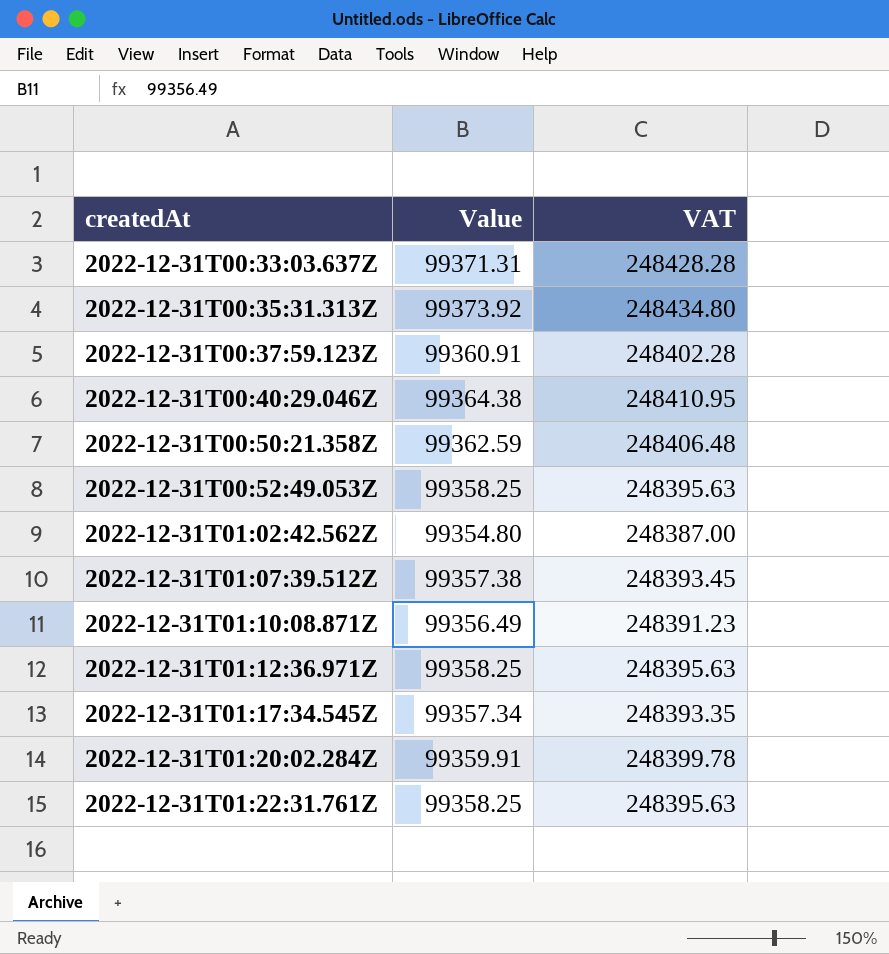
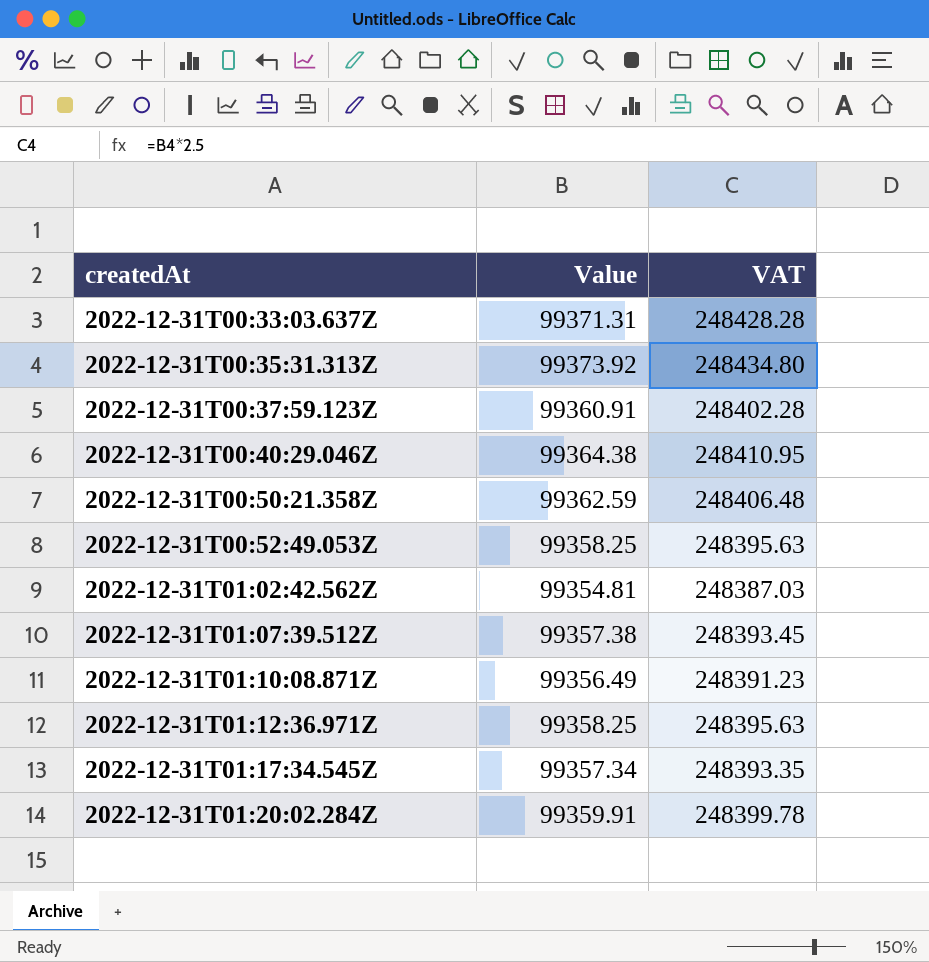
row 2022-12-31T01:22:31.761Z: 99358.25 | 248395.63 -> none
2022-12-31T01:02:42.562Z | Value: 99354.80 -> 99354.81
2022-12-31T01:02:42.562Z | VAT: 248387.00 -> 248387.03

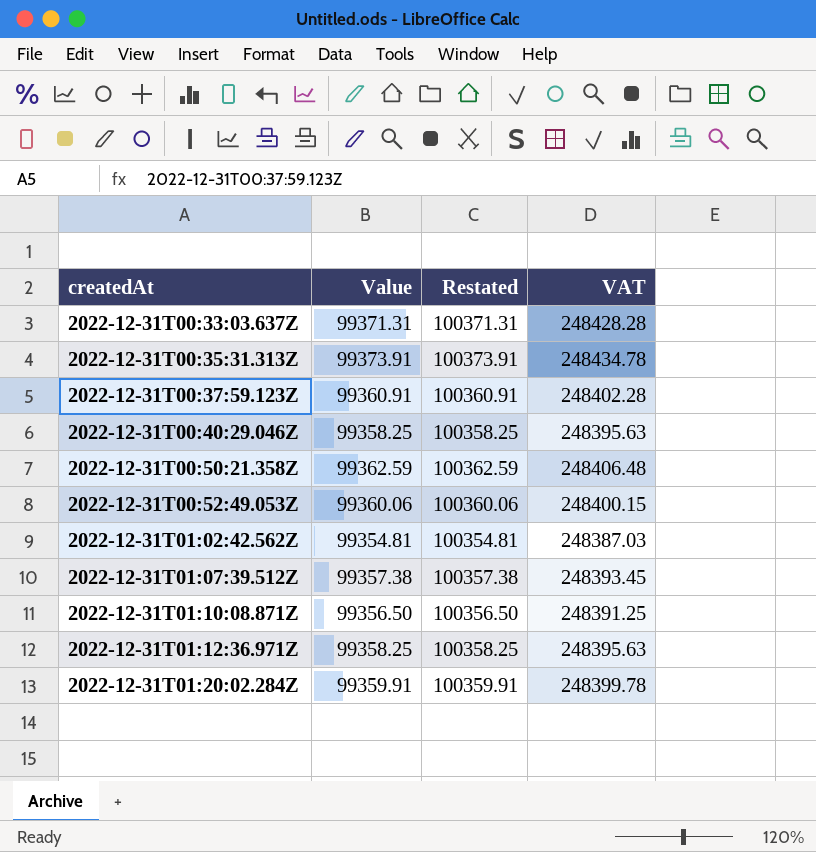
column Restated | formula: none -> [Value] + 1000
row 2022-12-31T01:17:34.545Z: 99357.34 | 248393.35 -> none
2022-12-31T00:35:31.313Z | Value: 99373.92 -> 99373.91
2022-12-31T00:35:31.313Z | VAT: 248434.80 -> 248434.78
2022-12-31T00:40:29.046Z | Value: 99364.38 -> 99358.25
2022-12-31T00:40:29.046Z | VAT: 248410.95 -> 248395.63
2022-12-31T00:52:49.053Z | Value: 99358.25 -> 99360.06
2022-12-31T00:52:49.053Z | VAT: 248395.63 -> 248400.15
2022-12-31T01:10:08.871Z | Value: 99356.49 -> 99356.50
2022-12-31T01:10:08.871Z | VAT: 248391.23 -> 248391.25

